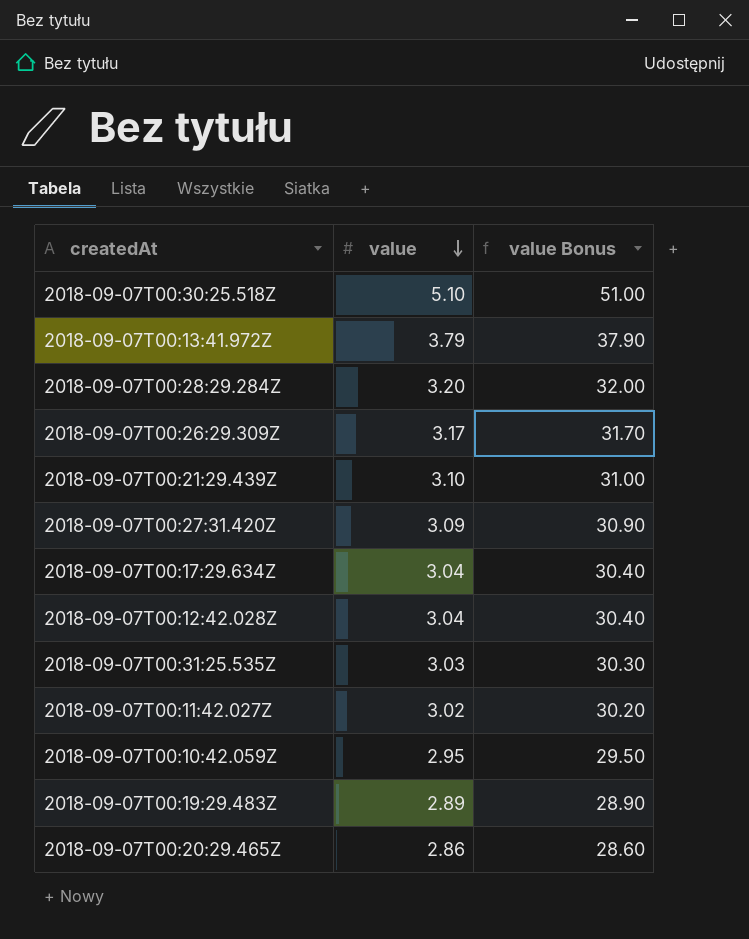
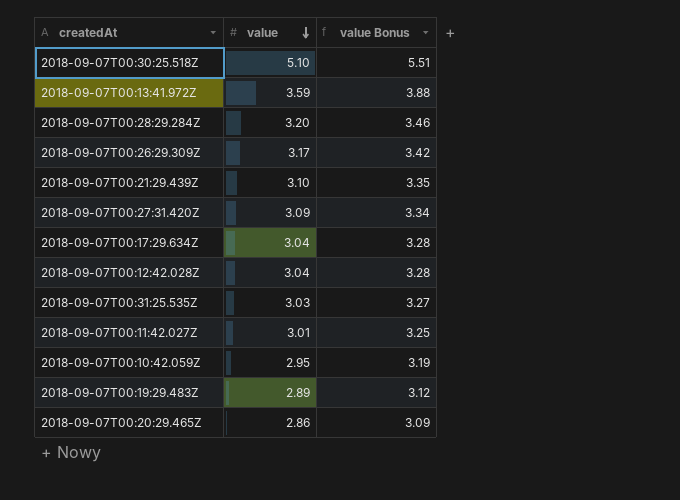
column value Bonus | formula: [value] * 10 -> [value] * 1.08
2018-09-07T00:13:41.972Z | value: 3.79 -> 3.59
2018-09-07T00:11:42.027Z | value: 3.02 -> 3.01

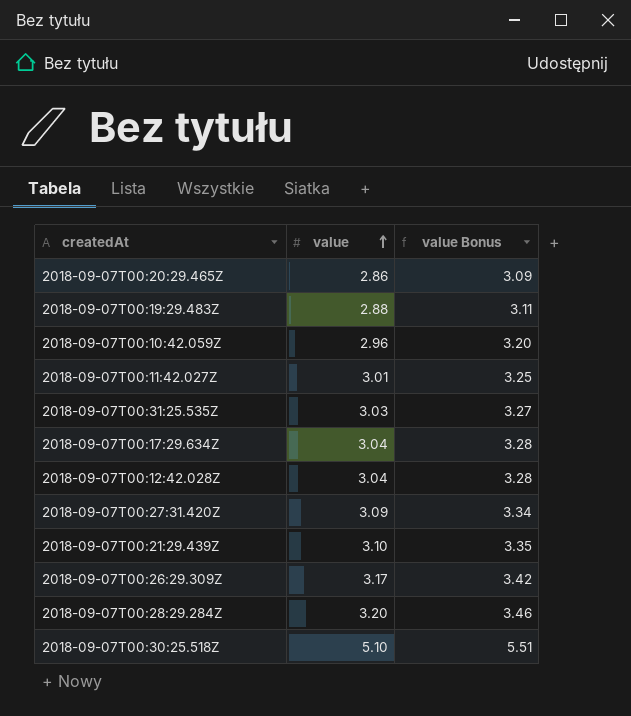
row order: value descending -> value ascending
row 2018-09-07T00:13:41.972Z: 3.59 | 3.88 -> none
2018-09-07T00:19:29.483Z | value: 2.89 -> 2.88
2018-09-07T00:19:29.483Z | value Bonus: 3.12 -> 3.11
2018-09-07T00:10:42.059Z | value: 2.95 -> 2.96
2018-09-07T00:10:42.059Z | value Bonus: 3.19 -> 3.20

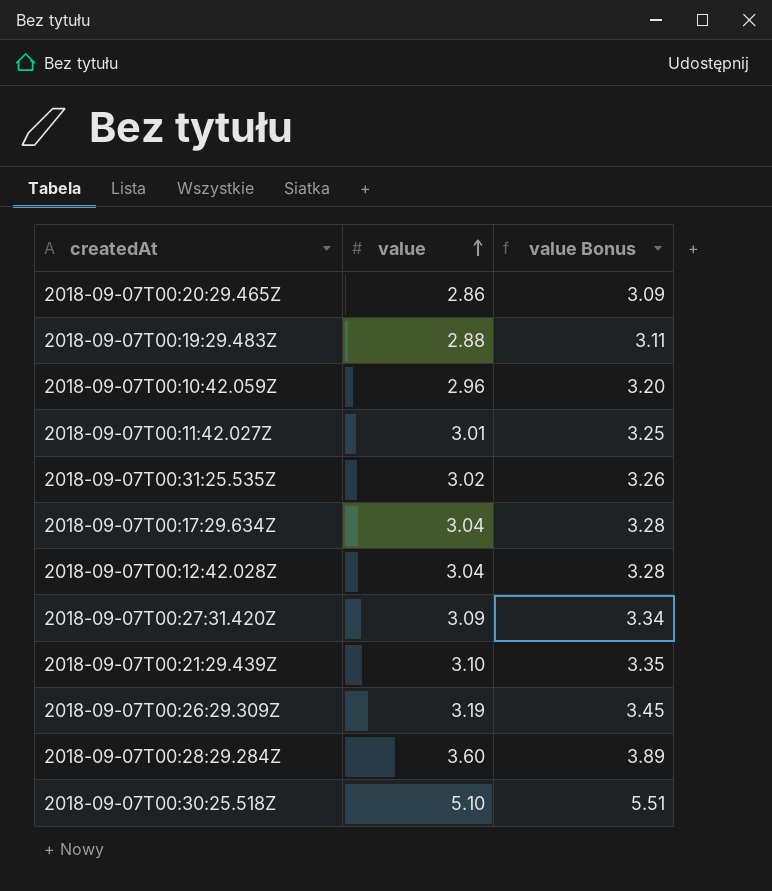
2018-09-07T00:31:25.535Z | value: 3.03 -> 3.02
2018-09-07T00:31:25.535Z | value Bonus: 3.27 -> 3.26
2018-09-07T00:26:29.309Z | value: 3.17 -> 3.19
2018-09-07T00:26:29.309Z | value Bonus: 3.42 -> 3.45
2018-09-07T00:28:29.284Z | value: 3.20 -> 3.60
2018-09-07T00:28:29.284Z | value Bonus: 3.46 -> 3.89

